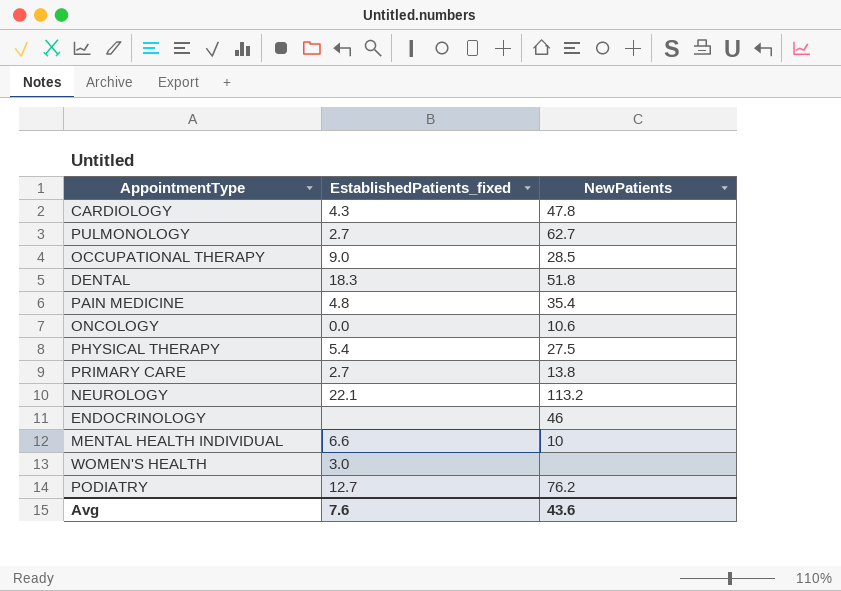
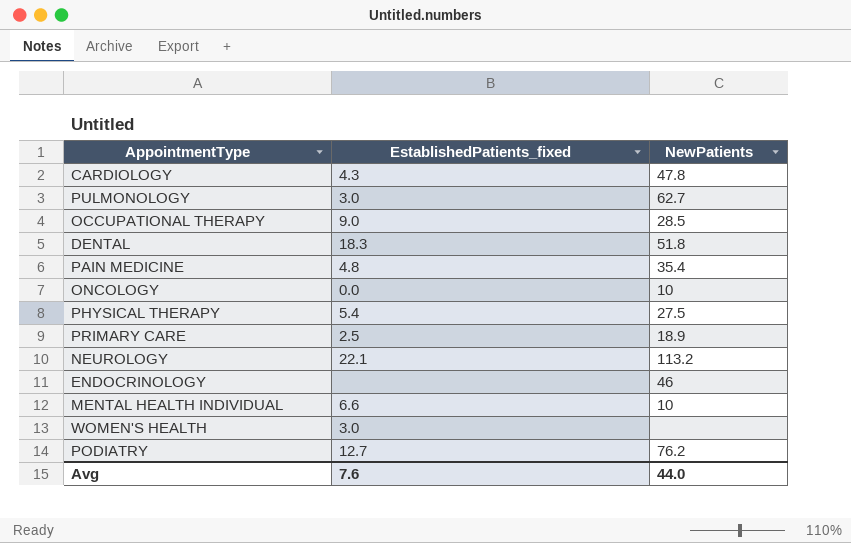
PULMONOLOGY | EstablishedPatients_fixed: 2.7 -> 3.0
ONCOLOGY | NewPatients: 10.6 -> 10
PRIMARY CARE | EstablishedPatients_fixed: 2.7 -> 2.5
PRIMARY CARE | NewPatients: 13.8 -> 18.9
Avg | NewPatients: 43.6 -> 44.0

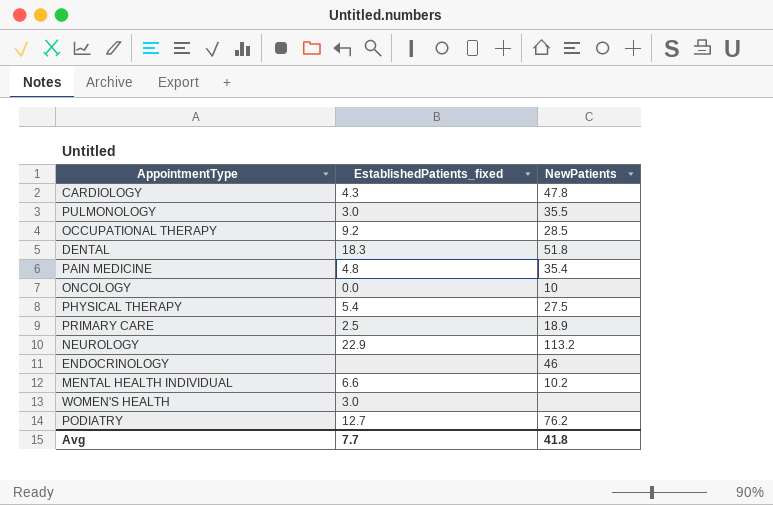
PULMONOLOGY | NewPatients: 62.7 -> 35.5
OCCUPATIONAL THERAPY | EstablishedPatients_fixed: 9.0 -> 9.2
NEUROLOGY | EstablishedPatients_fixed: 22.1 -> 22.9
MENTAL HEALTH INDIVIDUAL | NewPatients: 10 -> 10.2
Avg | EstablishedPatients_fixed: 7.6 -> 7.7
Avg | NewPatients: 44.0 -> 41.8

